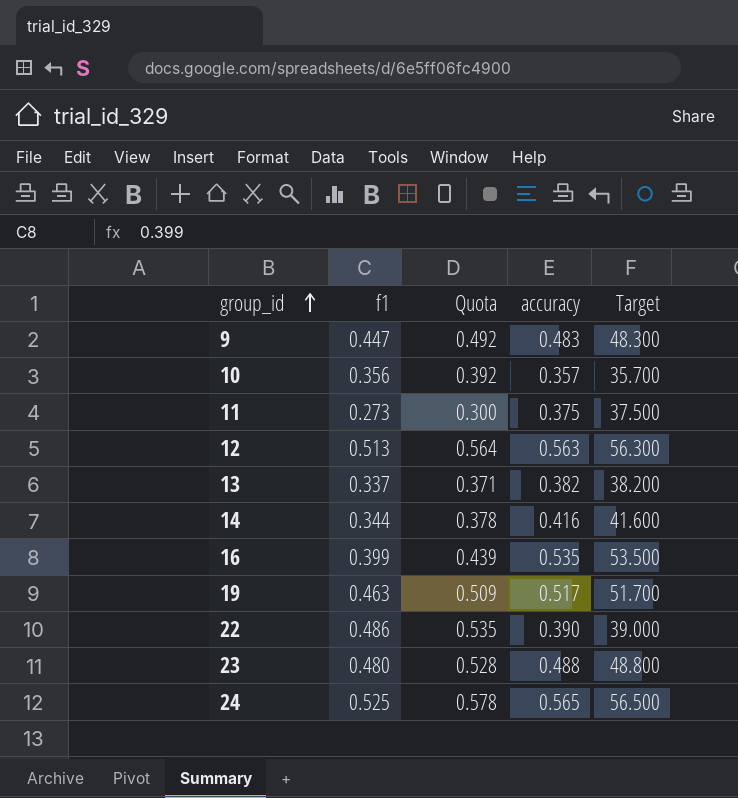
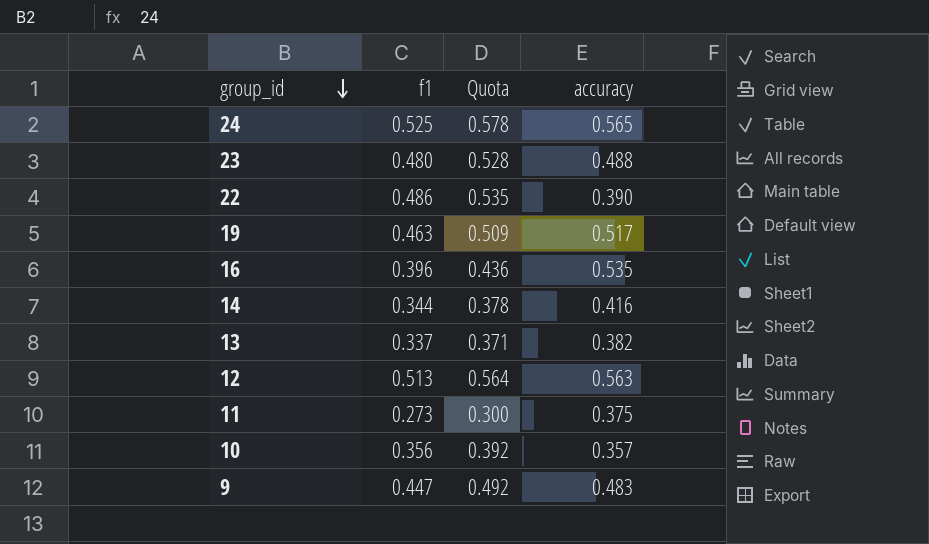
row order: group_id ascending -> group_id descending
column Target | formula: [accuracy] * 100 -> none
16 | f1: 0.399 -> 0.396
16 | Quota: 0.439 -> 0.436

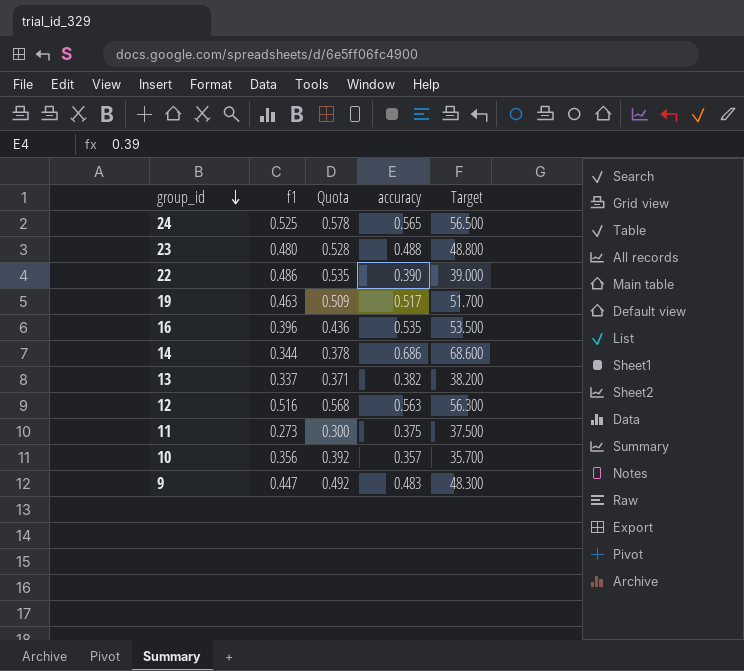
column Target | formula: none -> [accuracy] * 100
14 | accuracy: 0.416 -> 0.686
12 | f1: 0.513 -> 0.516
12 | Quota: 0.564 -> 0.568

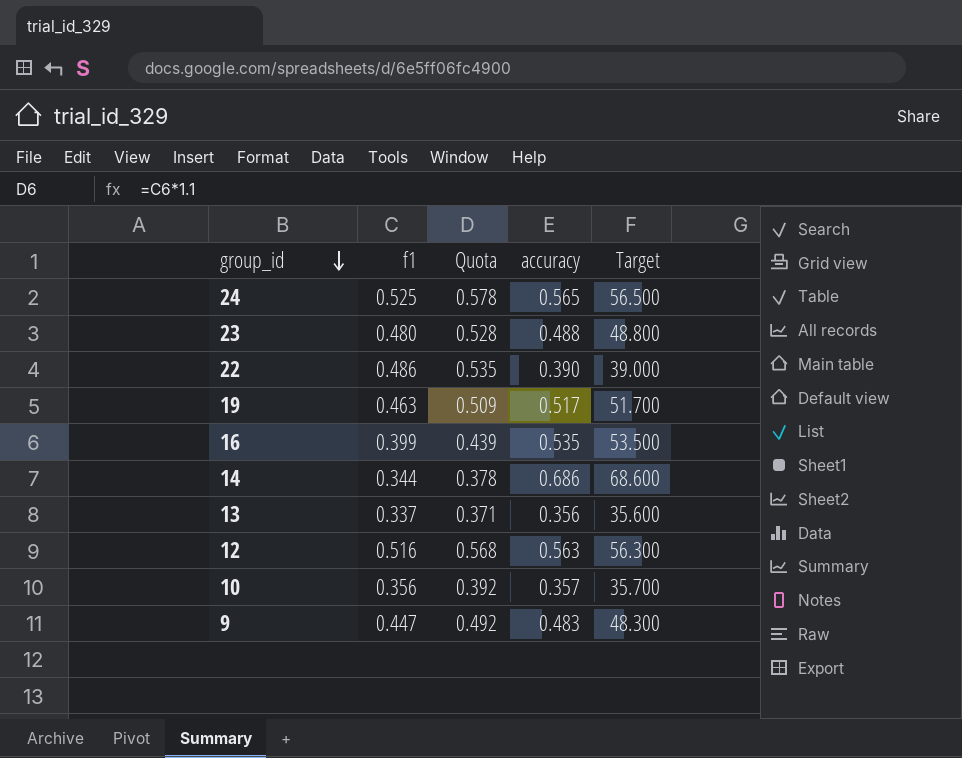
row 11: 0.273 | 0.300 | 0.375 | 37.500 -> none
16 | f1: 0.396 -> 0.399
16 | Quota: 0.436 -> 0.439
13 | accuracy: 0.382 -> 0.356
13 | Target: 38.200 -> 35.600

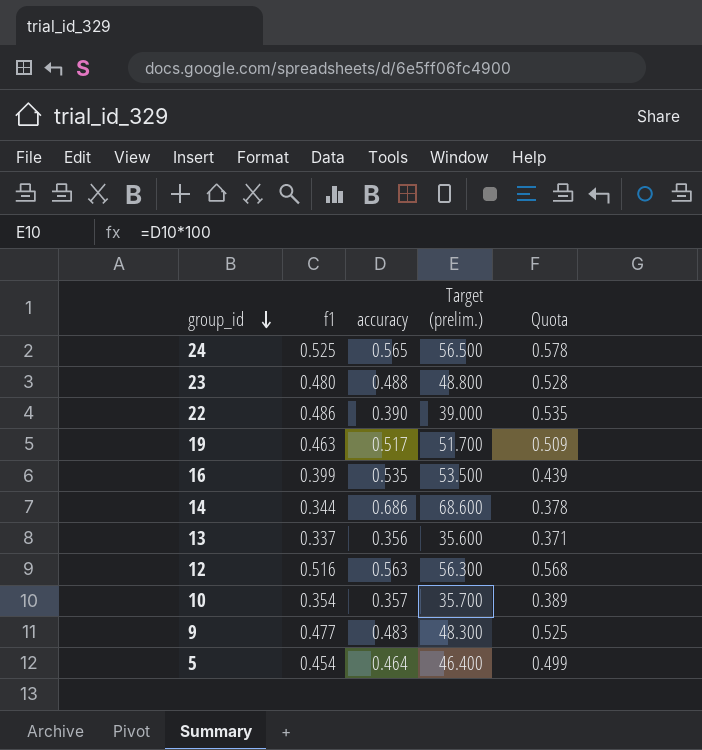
column name: Target -> Target (prelim.)
column Quota | position: 3 -> 5
10 | f1: 0.356 -> 0.354
10 | Quota: 0.392 -> 0.389
9 | f1: 0.447 -> 0.477
9 | Quota: 0.492 -> 0.525
row 5: none -> 0.454 | 0.464 | 46.400 | 0.499

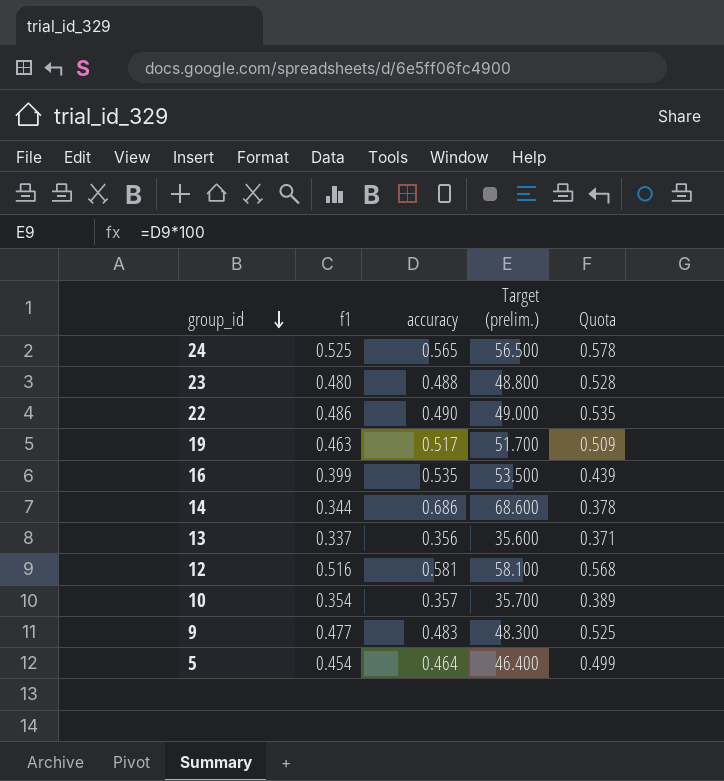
22 | accuracy: 0.390 -> 0.490
22 | Target (prelim.): 39.000 -> 49.000
12 | accuracy: 0.563 -> 0.581
12 | Target (prelim.): 56.300 -> 58.100

